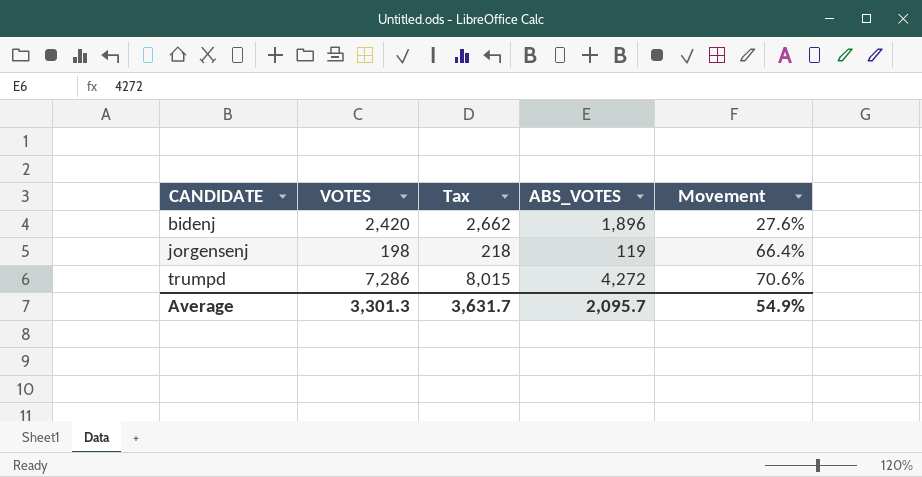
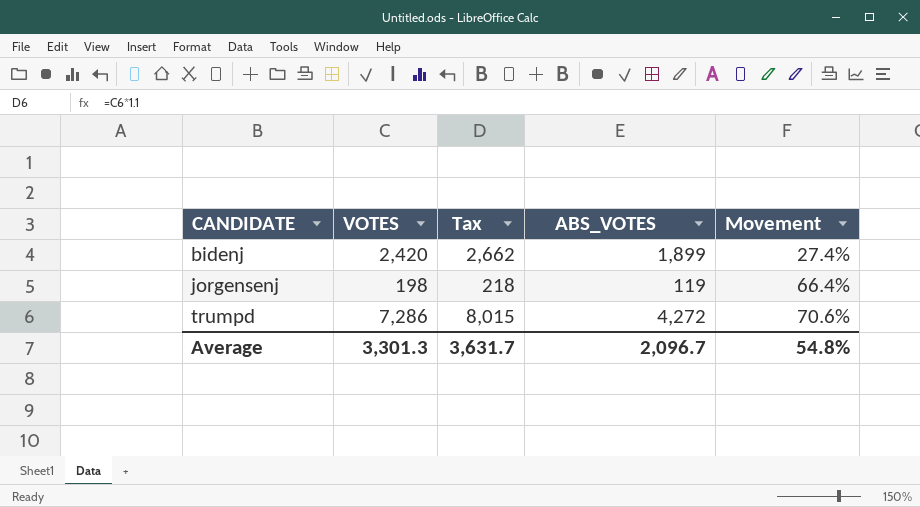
bidenj | ABS_VOTES: 1,896 -> 1,899
bidenj | Movement: 27.6% -> 27.4%
Average | ABS_VOTES: 2,095.7 -> 2,096.7
Average | Movement: 54.9% -> 54.8%

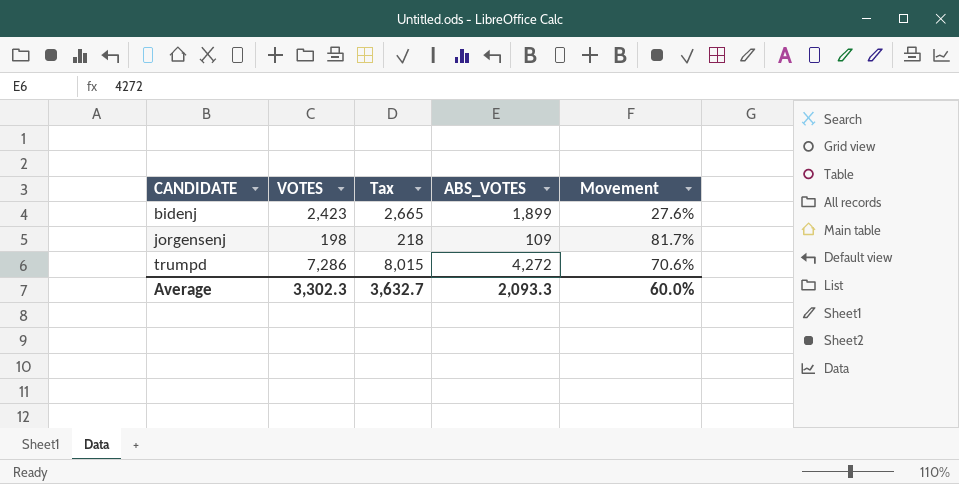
bidenj | VOTES: 2,420 -> 2,423
bidenj | Tax: 2,662 -> 2,665
bidenj | Movement: 27.4% -> 27.6%
jorgensenj | ABS_VOTES: 119 -> 109
jorgensenj | Movement: 66.4% -> 81.7%
Average | VOTES: 3,301.3 -> 3,302.3
Average | Tax: 3,631.7 -> 3,632.7
Average | ABS_VOTES: 2,096.7 -> 2,093.3
Average | Movement: 54.8% -> 60.0%

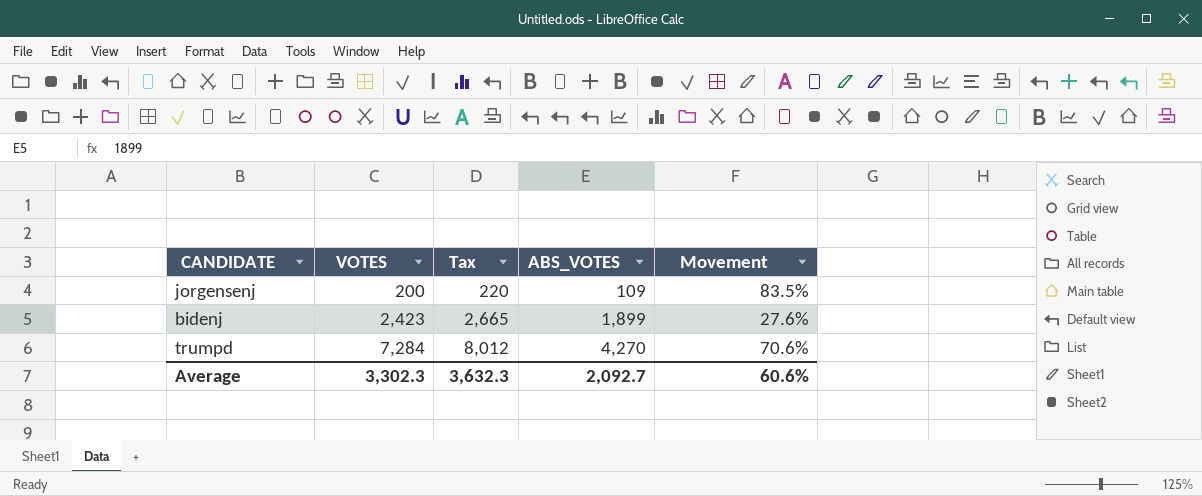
row order: CANDIDATE ascending -> VOTES ascending
jorgensenj | VOTES: 198 -> 200
jorgensenj | Tax: 218 -> 220
jorgensenj | Movement: 81.7% -> 83.5%
trumpd | VOTES: 7,286 -> 7,284
trumpd | Tax: 8,015 -> 8,012
trumpd | ABS_VOTES: 4,272 -> 4,270
Average | Tax: 3,632.7 -> 3,632.3
Average | ABS_VOTES: 2,093.3 -> 2,092.7
Average | Movement: 60.0% -> 60.6%

